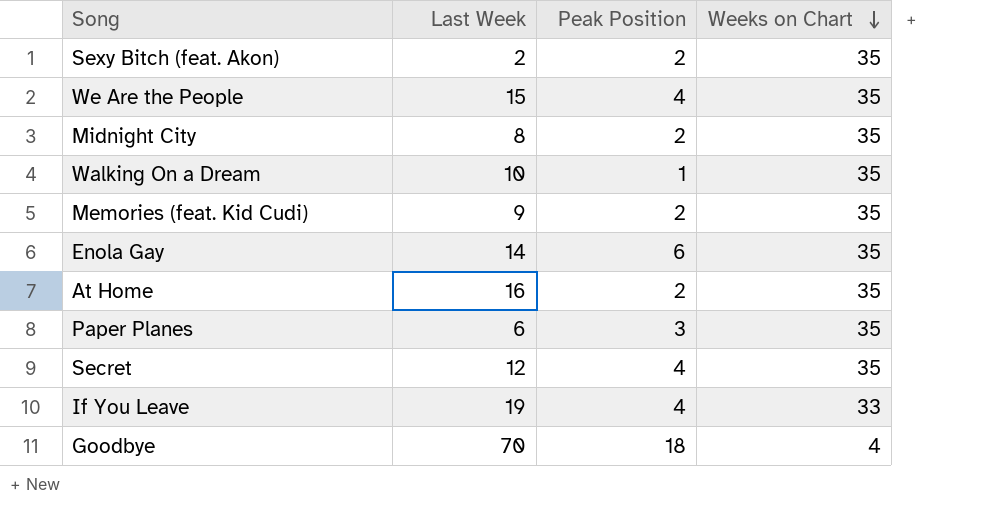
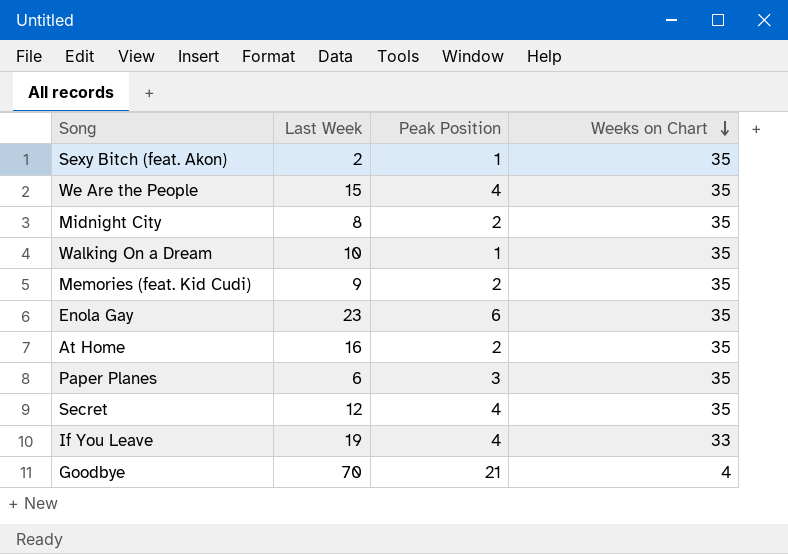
Sexy Bitch (feat. Akon) | Peak Position: 2 -> 1
Enola Gay | Last Week: 14 -> 23
Goodbye | Peak Position: 18 -> 21

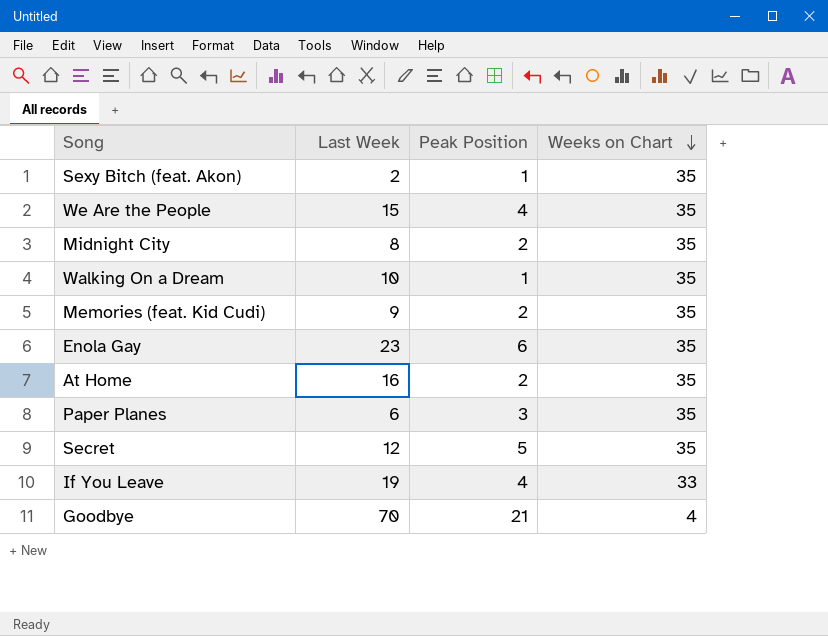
Secret | Peak Position: 4 -> 5

